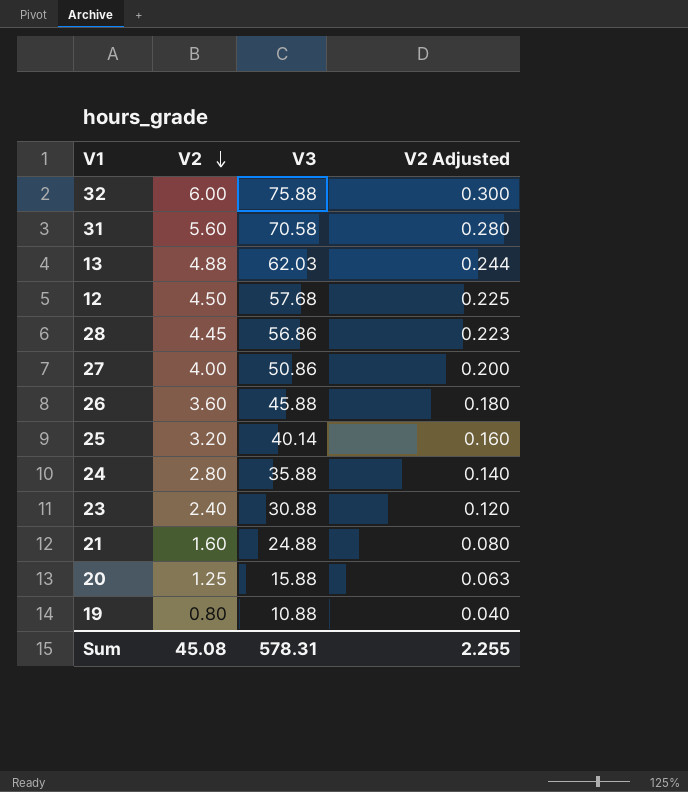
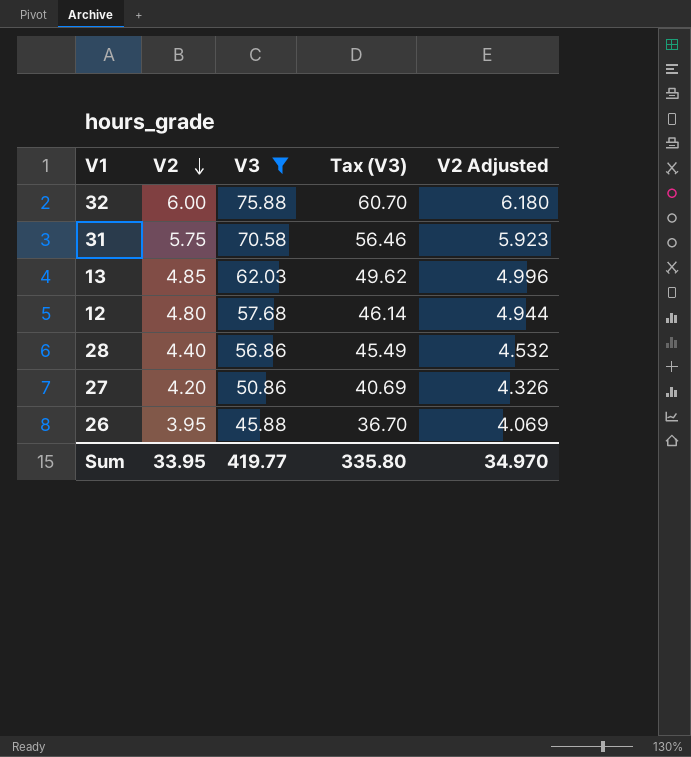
filter: none -> V3 >= 45.88
column Tax (V3) | formula: none -> [V3] * 0.8
column V2 Adjusted | formula: [V2] * 0.05 -> [V2] * 1.03
31 | V2: 5.60 -> 5.75
13 | V2: 4.88 -> 4.85
12 | V2: 4.50 -> 4.80
28 | V2: 4.45 -> 4.40
27 | V2: 4.00 -> 4.20
26 | V2: 3.60 -> 3.95
Sum | V2: 45.08 -> 33.95
Sum | V3: 578.31 -> 419.77
Sum | V2 Adjusted: 2.255 -> 34.970

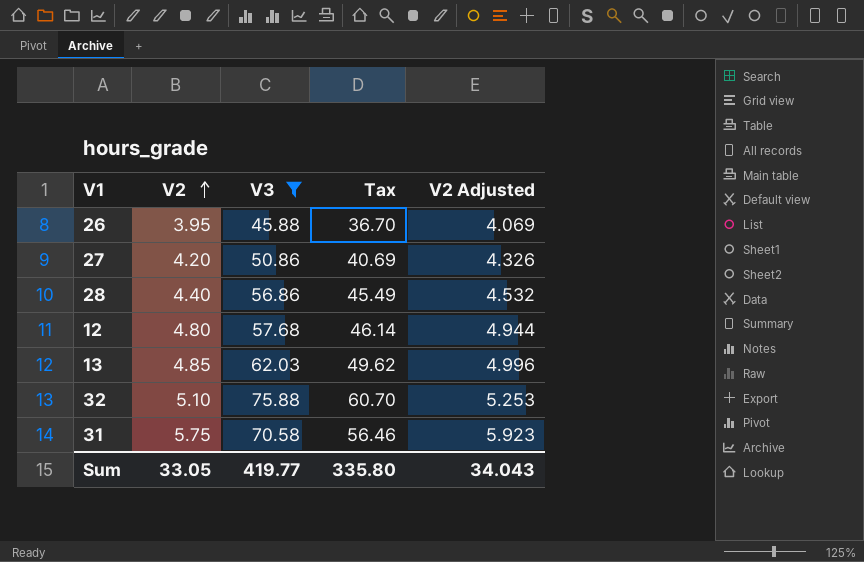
row order: V2 descending -> V2 ascending
column name: Tax (V3) -> Tax
32 | V2: 6.00 -> 5.10
32 | V2 Adjusted: 6.180 -> 5.253
Sum | V2: 33.95 -> 33.05
Sum | V2 Adjusted: 34.970 -> 34.043

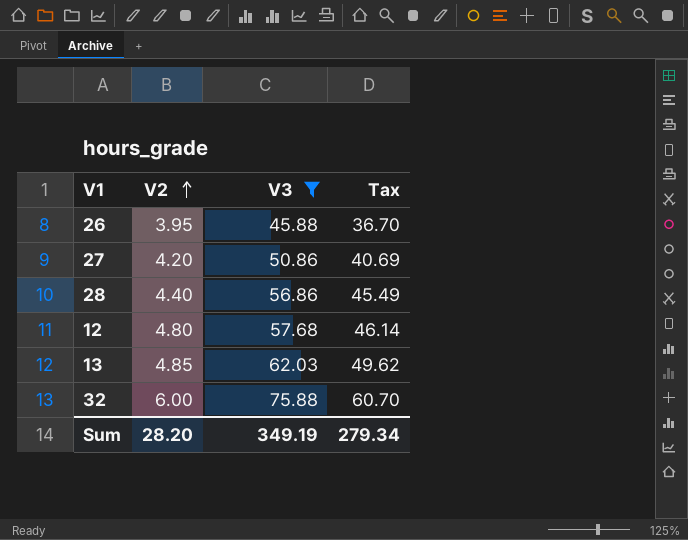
column V2 Adjusted | formula: [V2] * 1.03 -> none
row 31: 5.75 | 70.58 | 56.46 | 5.923 -> none
32 | V2: 5.10 -> 6.00
Sum | V2: 33.05 -> 28.20
Sum | V3: 419.77 -> 349.19
Sum | Tax: 335.80 -> 279.34

